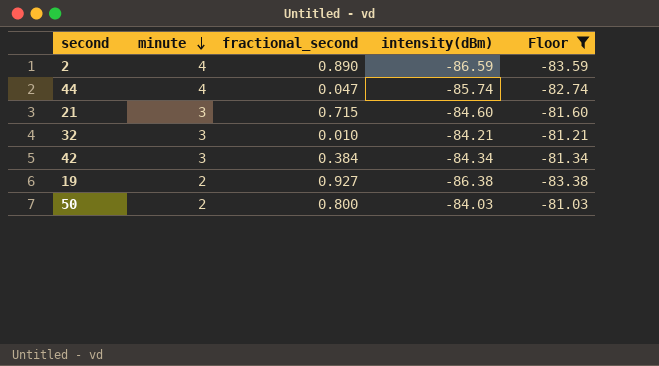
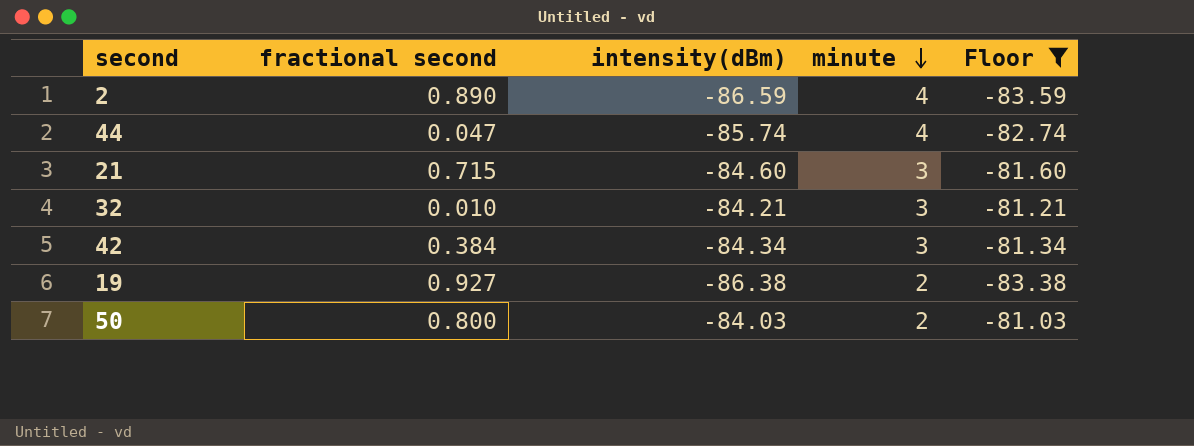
column name: fractional_second -> fractional second
column minute | position: 2 -> 4

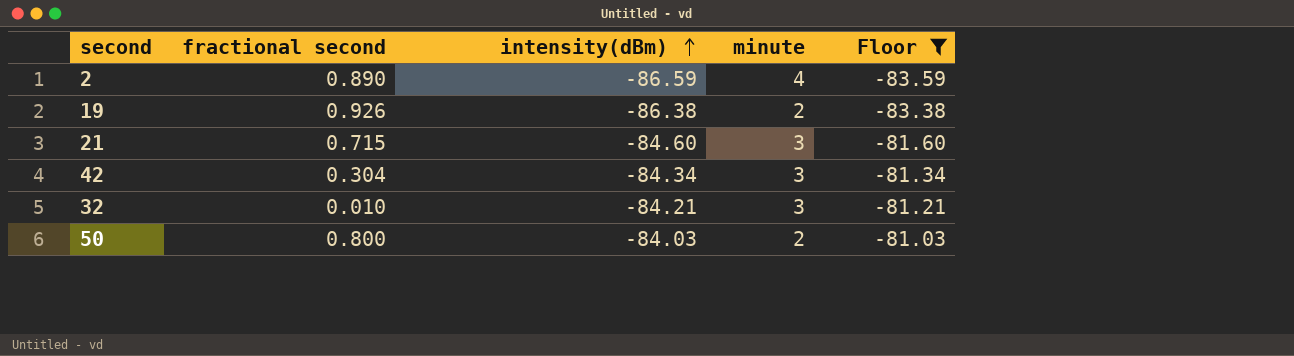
row order: minute descending -> intensity(dBm) ascending
row 44: 0.047 | -85.74 | 4 | -82.74 -> none
19 | fractional second: 0.927 -> 0.926
42 | fractional second: 0.384 -> 0.304

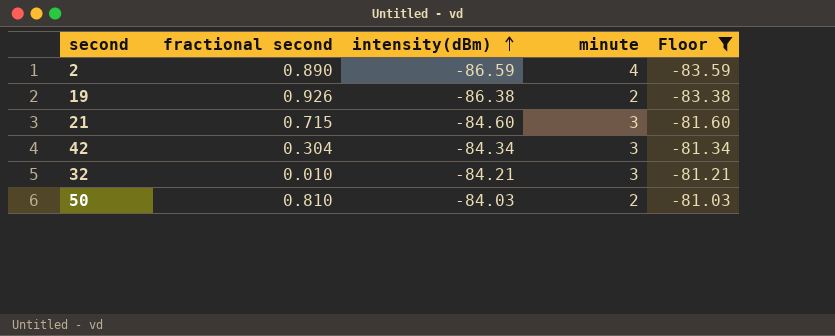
50 | fractional second: 0.800 -> 0.810

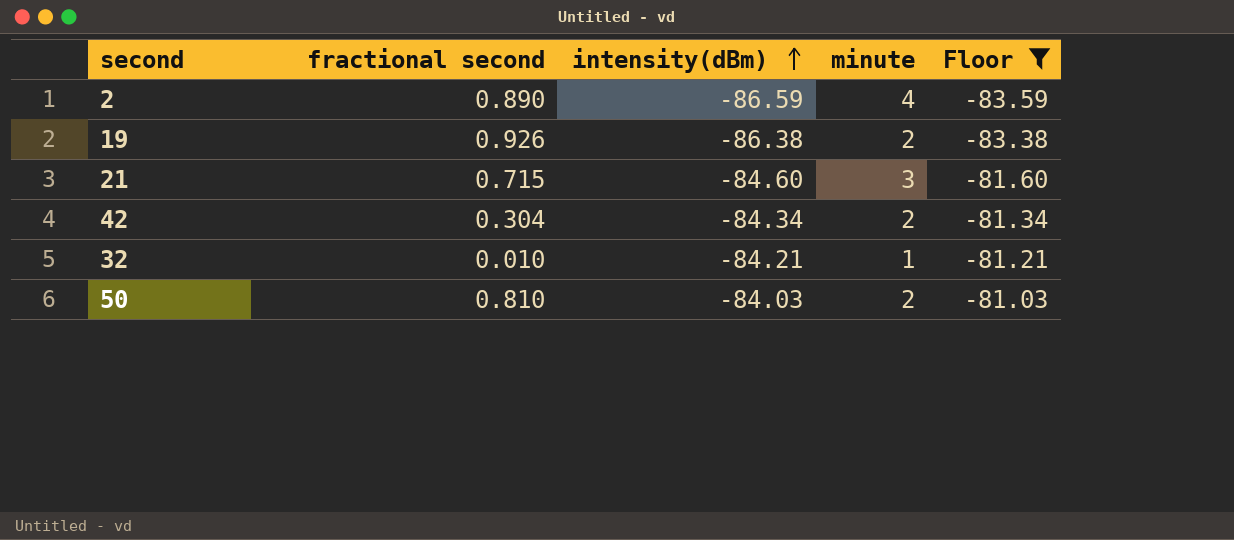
42 | minute: 3 -> 2
32 | minute: 3 -> 1

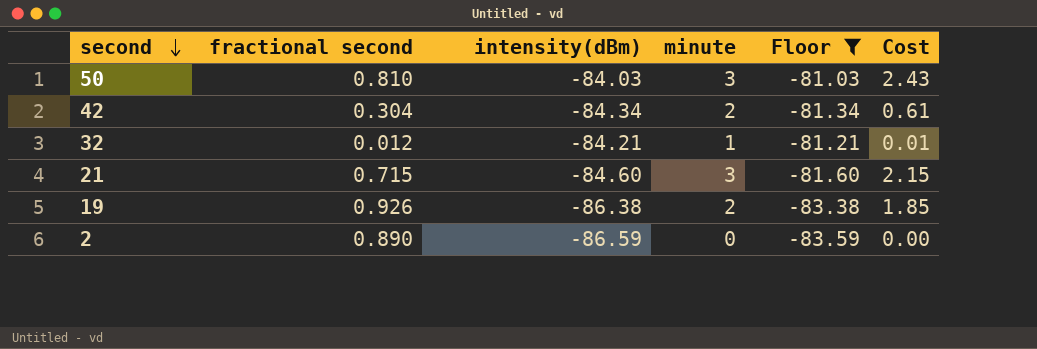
row order: intensity(dBm) ascending -> second descending
column Cost | formula: none -> [fractional second] * [minute]
50 | minute: 2 -> 3
32 | fractional second: 0.010 -> 0.012
2 | minute: 4 -> 0

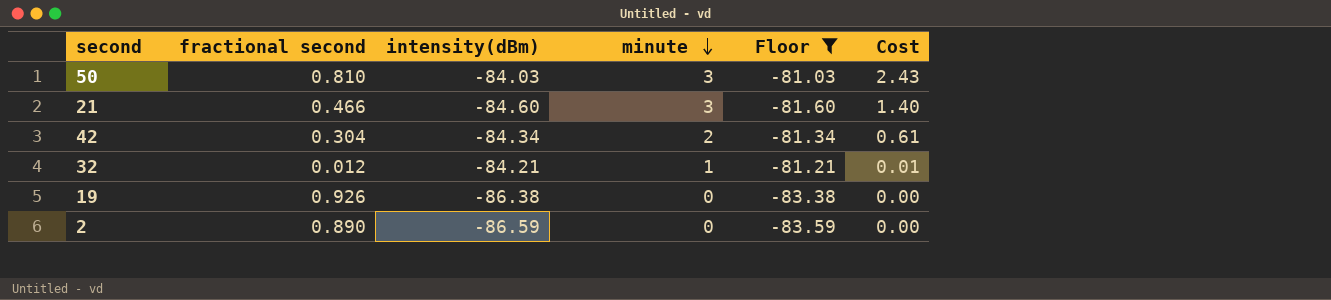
row order: second descending -> minute descending
21 | fractional second: 0.715 -> 0.466
21 | Cost: 2.15 -> 1.40
19 | minute: 2 -> 0
19 | Cost: 1.85 -> 0.00

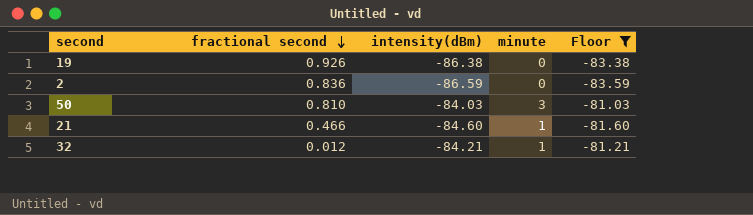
row order: minute descending -> fractional second descending
column Cost | formula: [fractional second] * [minute] -> none
row 42: 0.304 | -84.34 | 2 | -81.34 | 0.61 -> none
2 | fractional second: 0.890 -> 0.836
21 | minute: 3 -> 1

